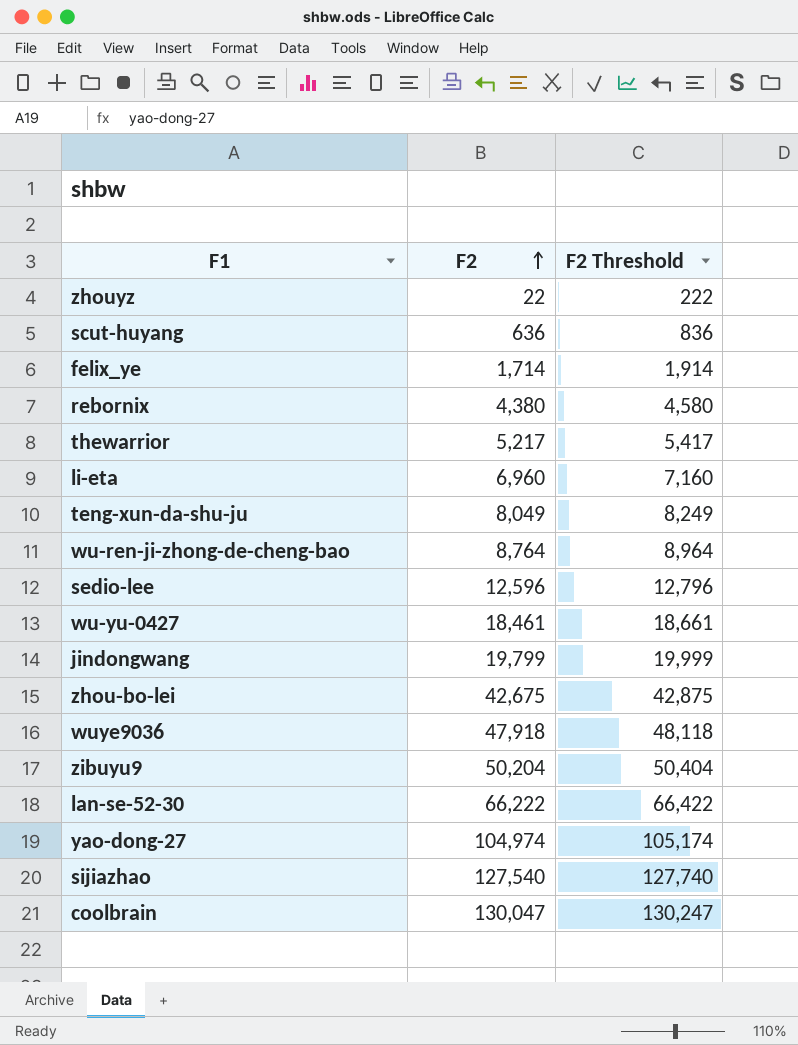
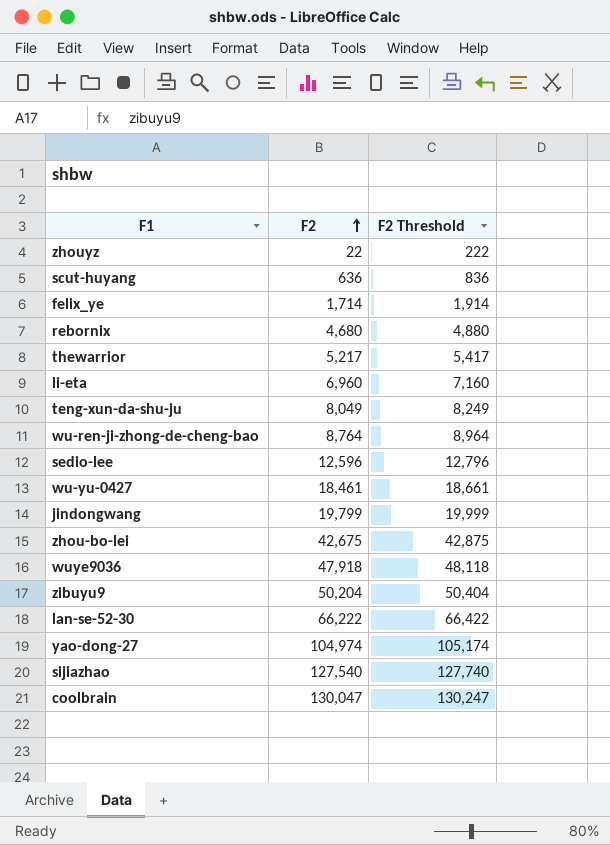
rebornix | F2: 4,380 -> 4,680
rebornix | F2 Threshold: 4,580 -> 4,880

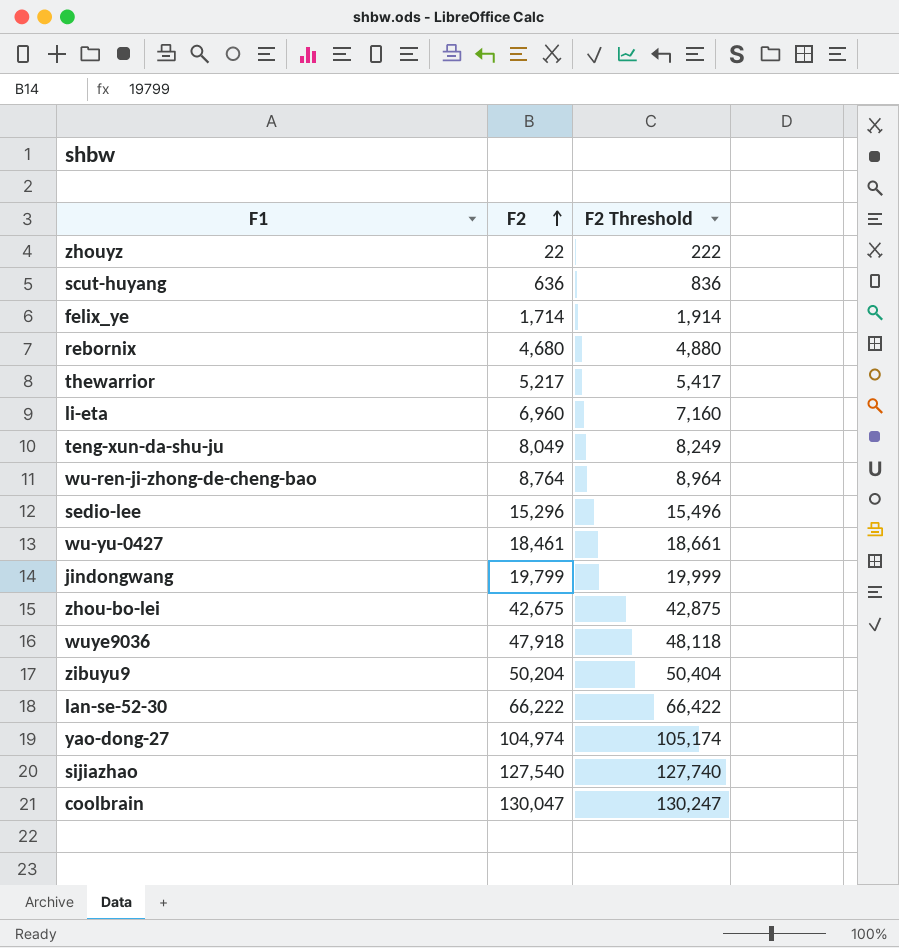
sedio-lee | F2: 12,596 -> 15,296
sedio-lee | F2 Threshold: 12,796 -> 15,496

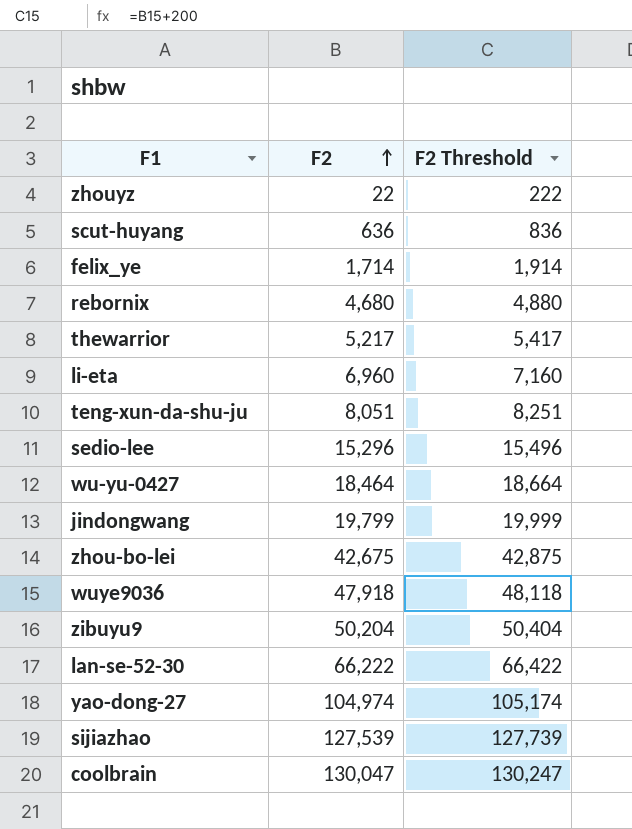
row wu-ren-ji-zhong-de-cheng-bao: 8,764 | 8,964 -> none
teng-xun-da-shu-ju | F2: 8,049 -> 8,051
teng-xun-da-shu-ju | F2 Threshold: 8,249 -> 8,251
wu-yu-0427 | F2: 18,461 -> 18,464
wu-yu-0427 | F2 Threshold: 18,661 -> 18,664
sijiazhao | F2: 127,540 -> 127,539
sijiazhao | F2 Threshold: 127,740 -> 127,739

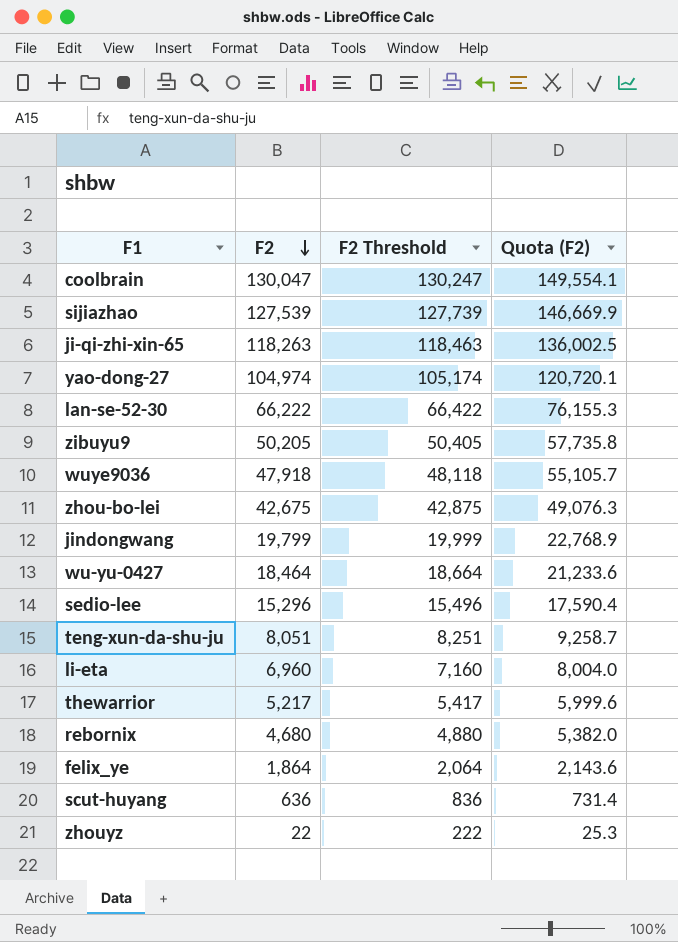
row order: F2 ascending -> F2 descending
column Quota (F2) | formula: none -> [F2] * 1.15
row ji-qi-zhi-xin-65: none -> 118,263 | 118,463 | 136,002.5
zibuyu9 | F2: 50,204 -> 50,205
zibuyu9 | F2 Threshold: 50,404 -> 50,405
felix_ye | F2: 1,714 -> 1,864
felix_ye | F2 Threshold: 1,914 -> 2,064

